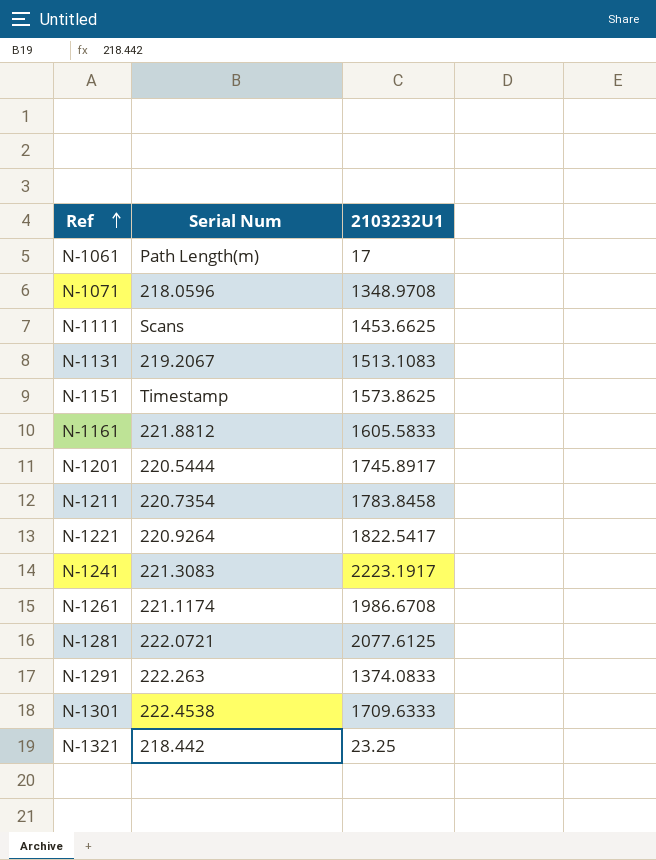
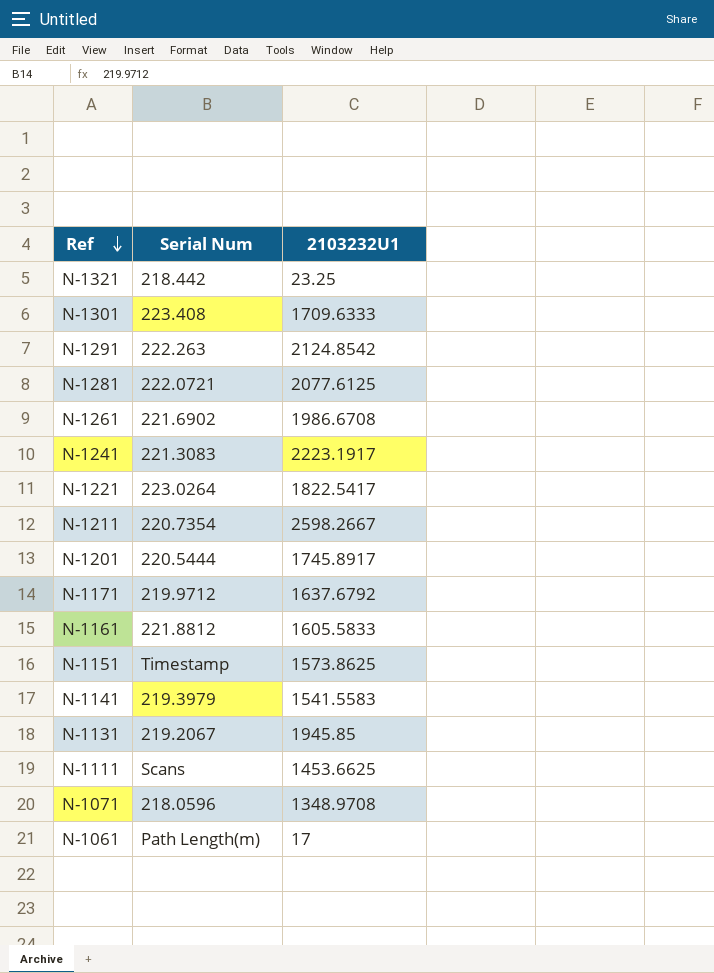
row order: Ref ascending -> Ref descending
N-1301 | Serial Num: 222.4538 -> 223.408
N-1291 | 2103232U1: 1374.0833 -> 2124.8542
N-1261 | Serial Num: 221.1174 -> 221.6902
N-1221 | Serial Num: 220.9264 -> 223.0264
N-1211 | 2103232U1: 1783.8458 -> 2598.2667
row N-1171: none -> 219.9712 | 1637.6792
row N-1141: none -> 219.3979 | 1541.5583
N-1131 | 2103232U1: 1513.1083 -> 1945.85

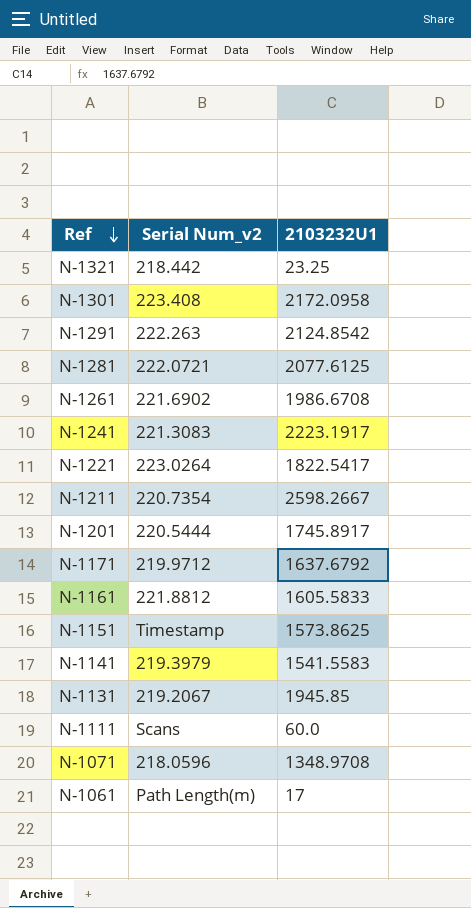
column name: Serial Num -> Serial Num_v2
N-1301 | 2103232U1: 1709.6333 -> 2172.0958
N-1111 | 2103232U1: 1453.6625 -> 60.0

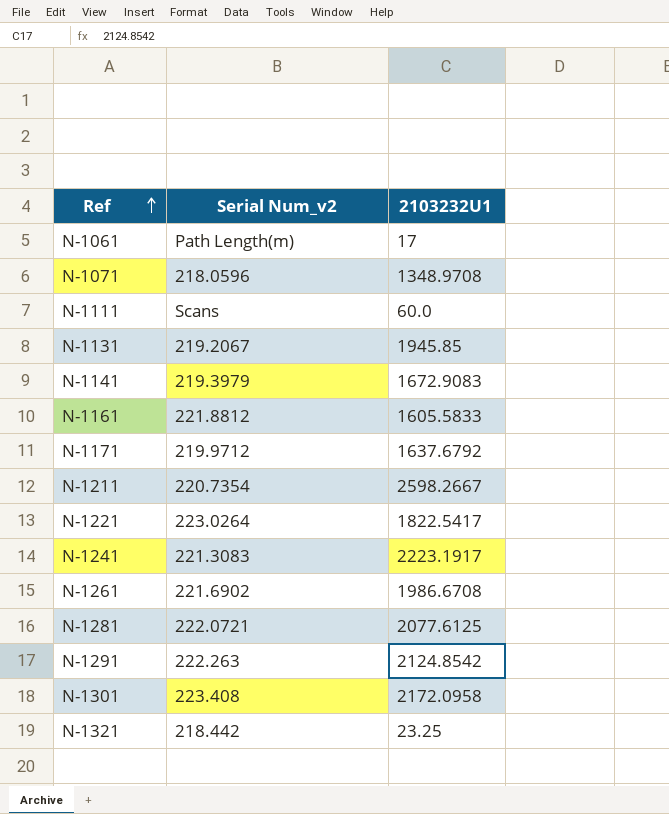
row order: Ref descending -> Ref ascending
row N-1201: 220.5444 | 1745.8917 -> none
row N-1151: Timestamp | 1573.8625 -> none
N-1141 | 2103232U1: 1541.5583 -> 1672.9083

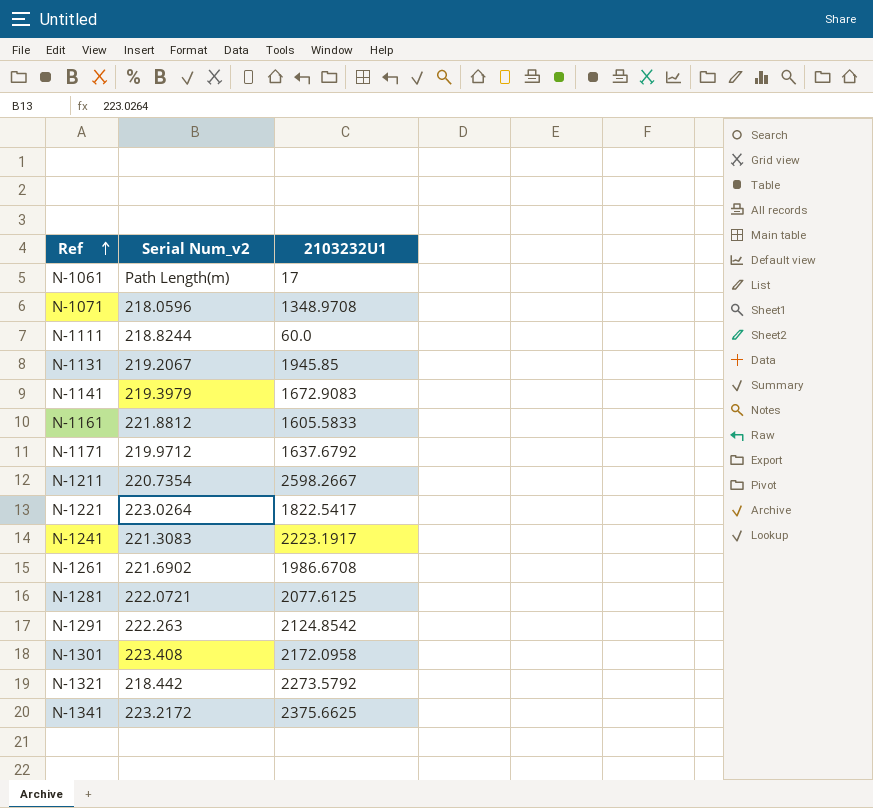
N-1111 | Serial Num_v2: Scans -> 218.8244
N-1321 | 2103232U1: 23.25 -> 2273.5792
row N-1341: none -> 223.2172 | 2375.6625

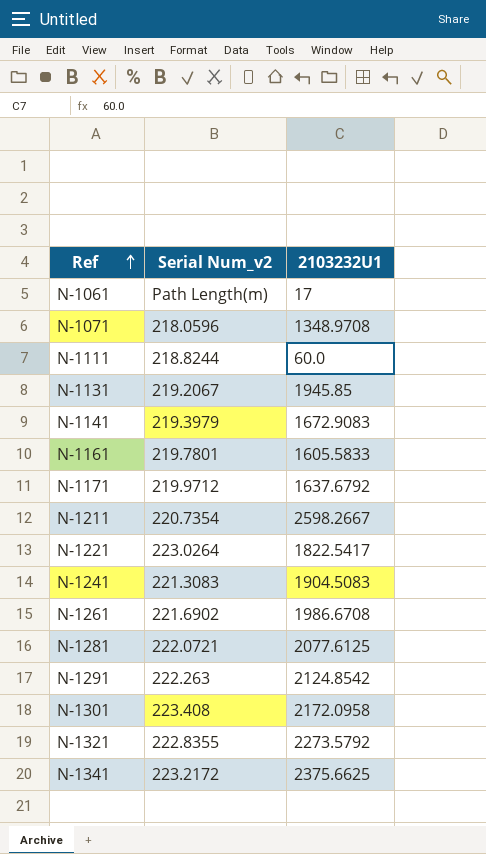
N-1161 | Serial Num_v2: 221.8812 -> 219.7801
N-1241 | 2103232U1: 2223.1917 -> 1904.5083
N-1321 | Serial Num_v2: 218.442 -> 222.8355

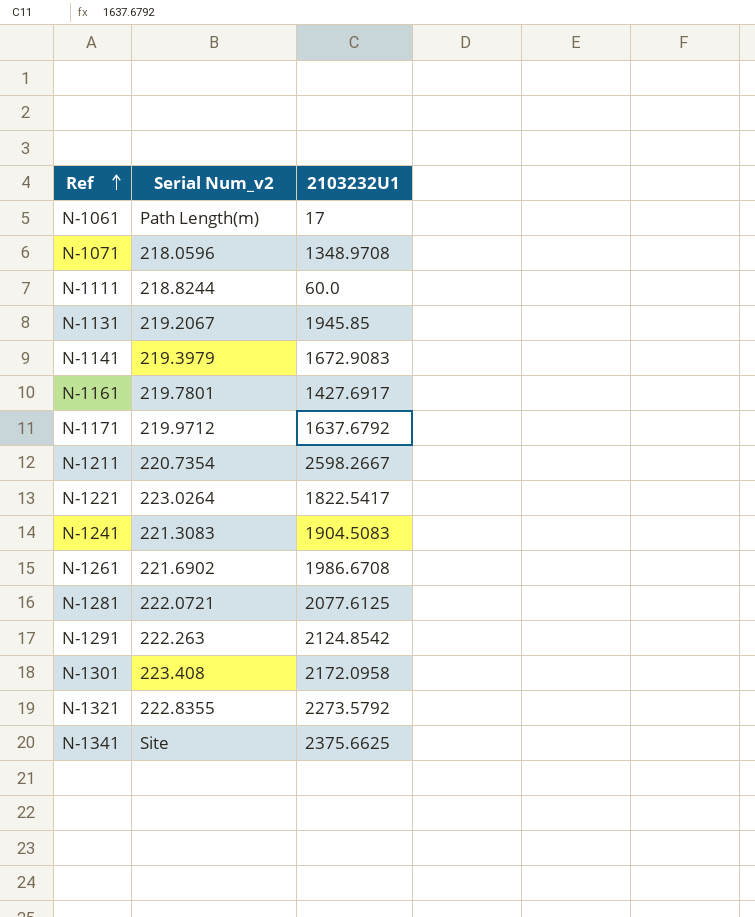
N-1161 | 2103232U1: 1605.5833 -> 1427.6917
N-1341 | Serial Num_v2: 223.2172 -> Site

